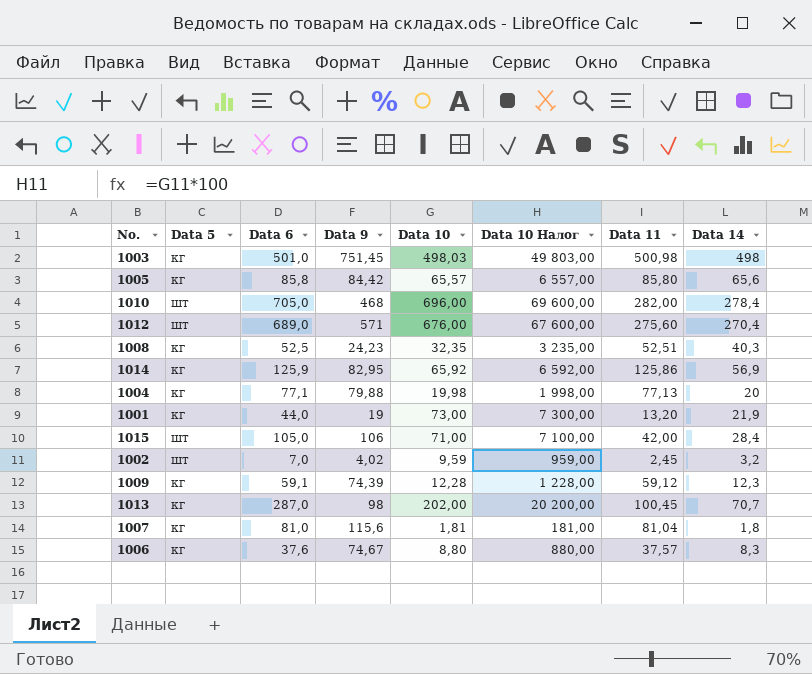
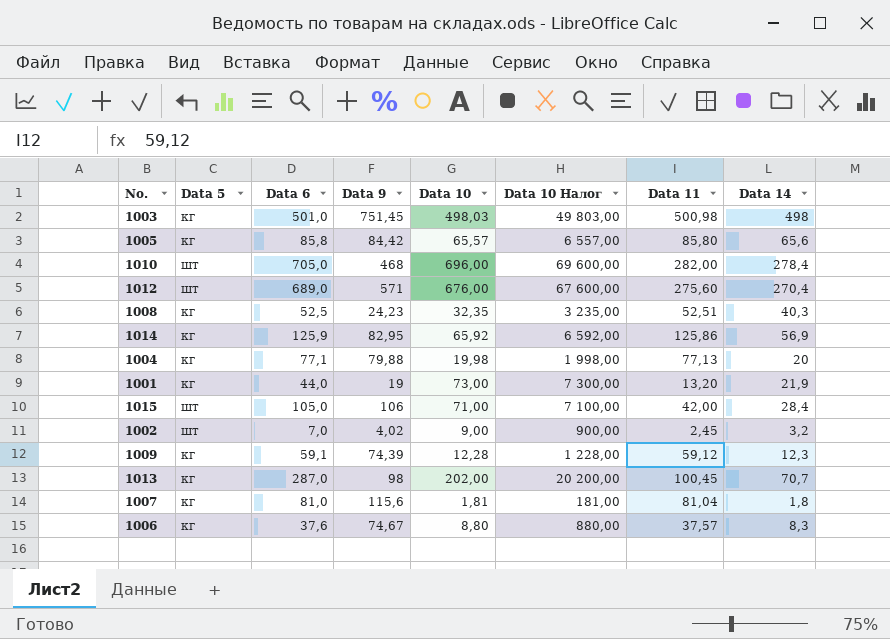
1002 | Data 10: 9,59 -> 9,00
1002 | Data 10 Налог: 959,00 -> 900,00

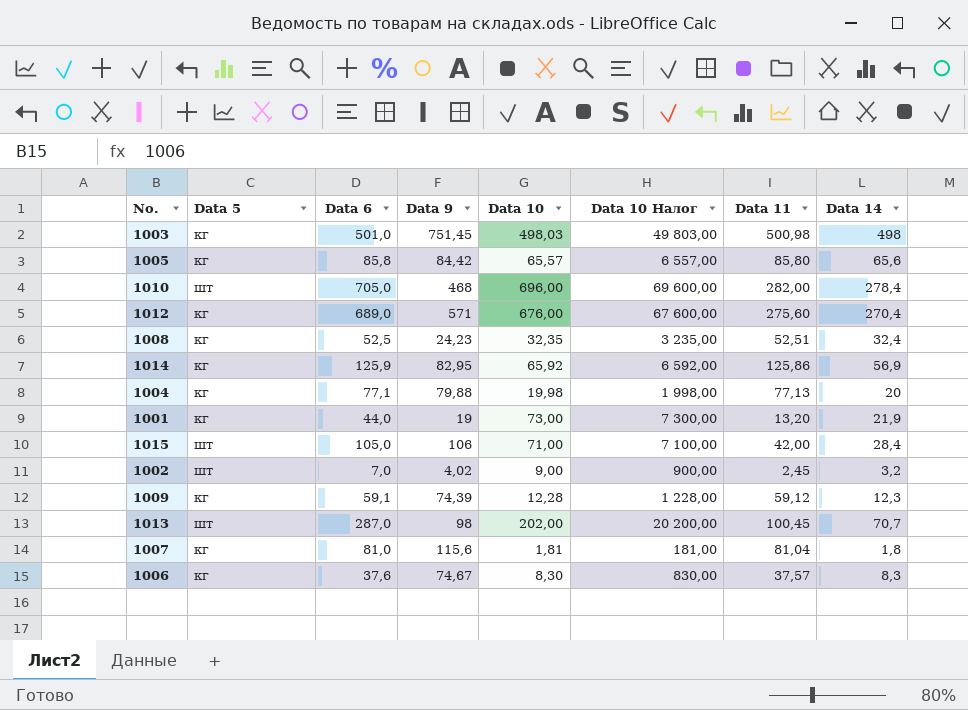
1012 | Data 5: шт -> кг
1008 | Data 14: 40,3 -> 32,4
1013 | Data 5: кг -> шт
1006 | Data 10: 8,80 -> 8,30
1006 | Data 10 Налог: 880,00 -> 830,00

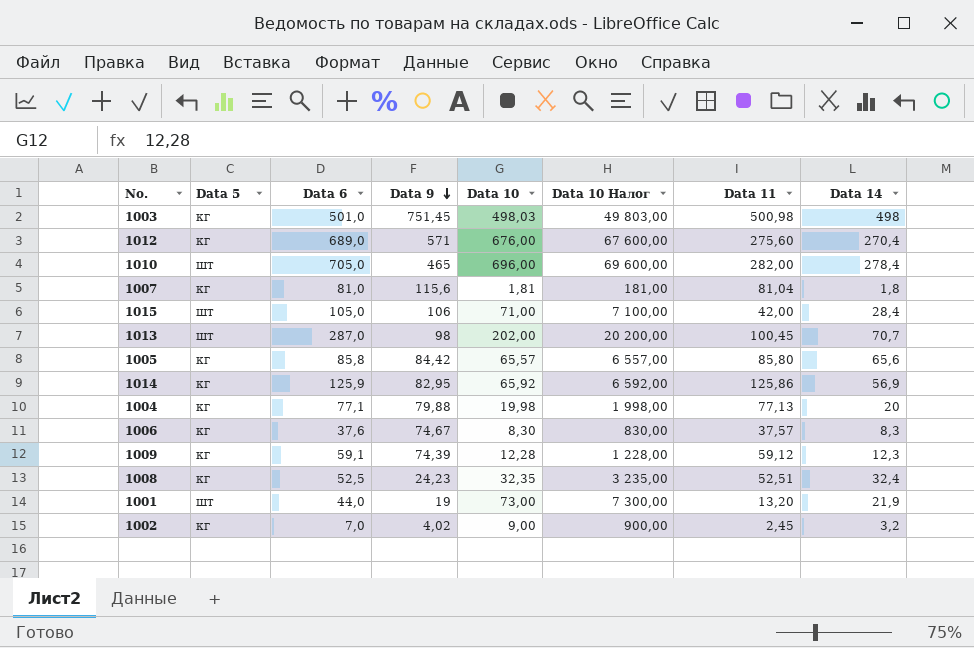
row order: none -> Data 9 descending
1010 | Data 9: 468 -> 465
1001 | Data 5: кг -> шт
1002 | Data 5: шт -> кг

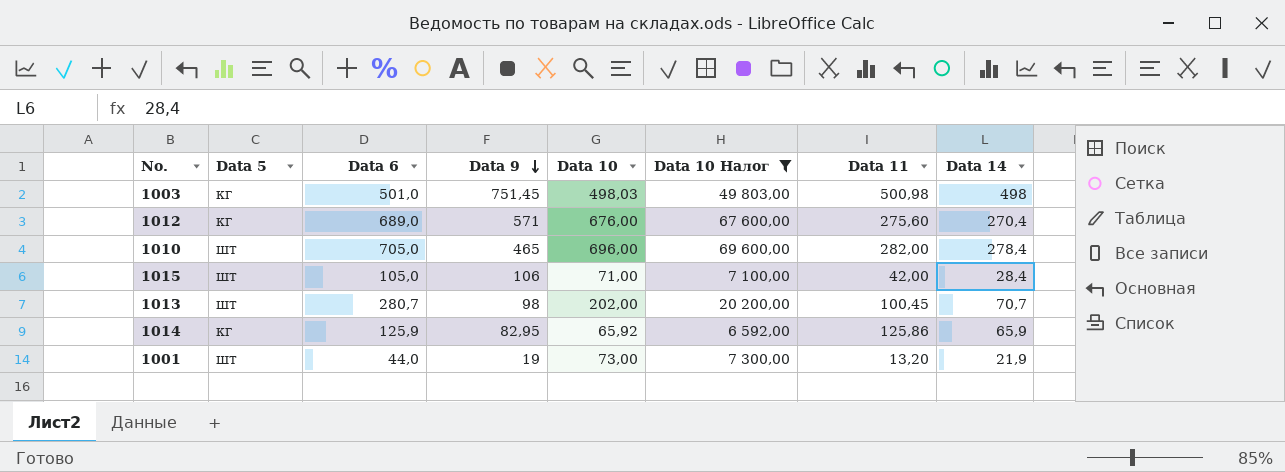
filter: none -> Data 10 Налог >= 6 592,00
1013 | Data 6: 287,0 -> 280,7
1014 | Data 14: 56,9 -> 65,9

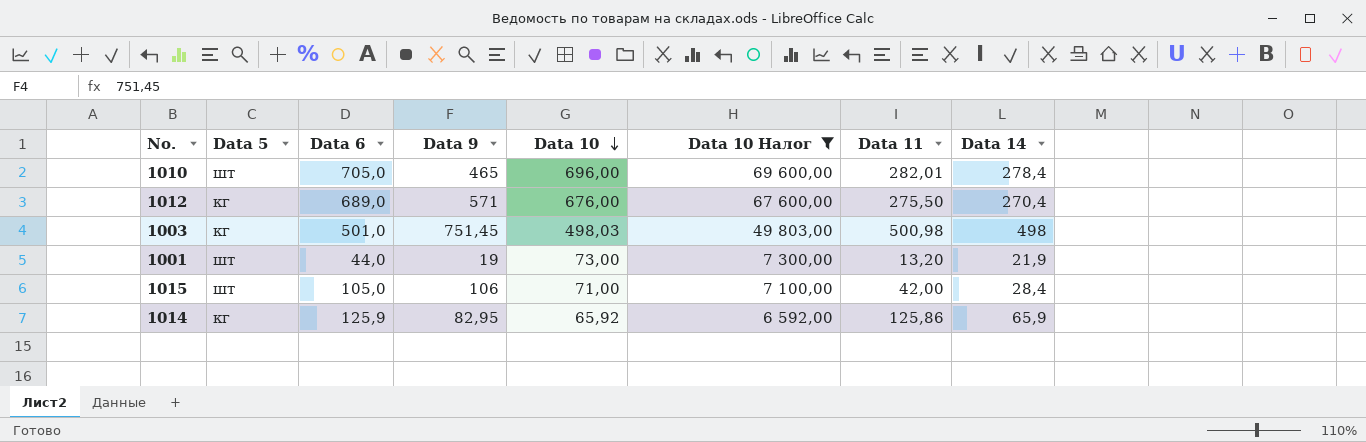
row order: Data 9 descending -> Data 10 descending
row 1013: шт | 280,7 | 98 | 202,00 | 20 200,00 | 100,45 | 70,7 -> none
1010 | Data 11: 282,00 -> 282,01
1012 | Data 11: 275,60 -> 275,50

